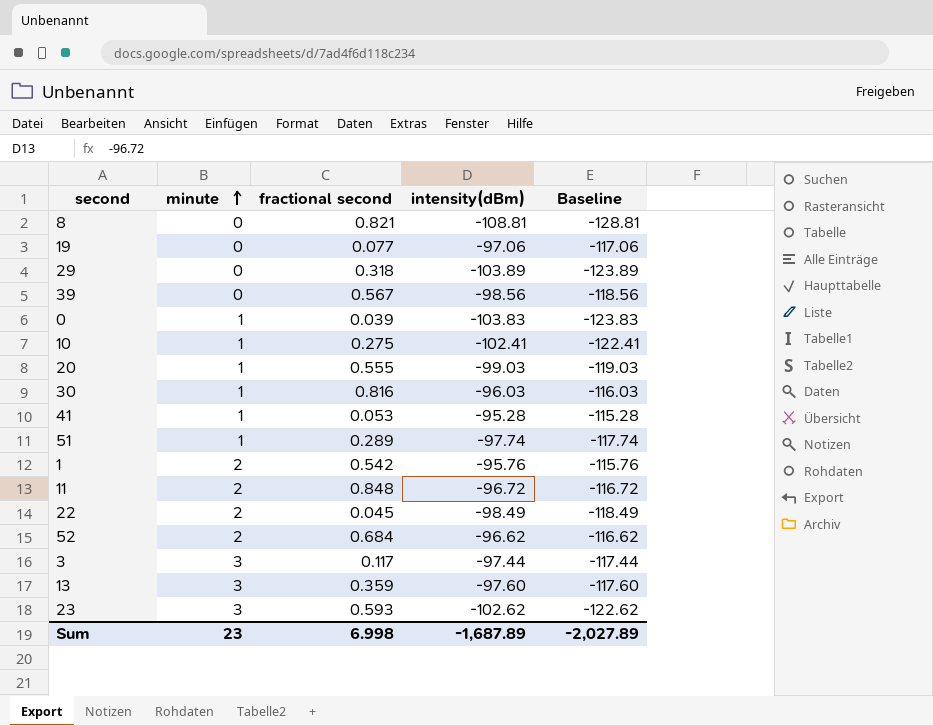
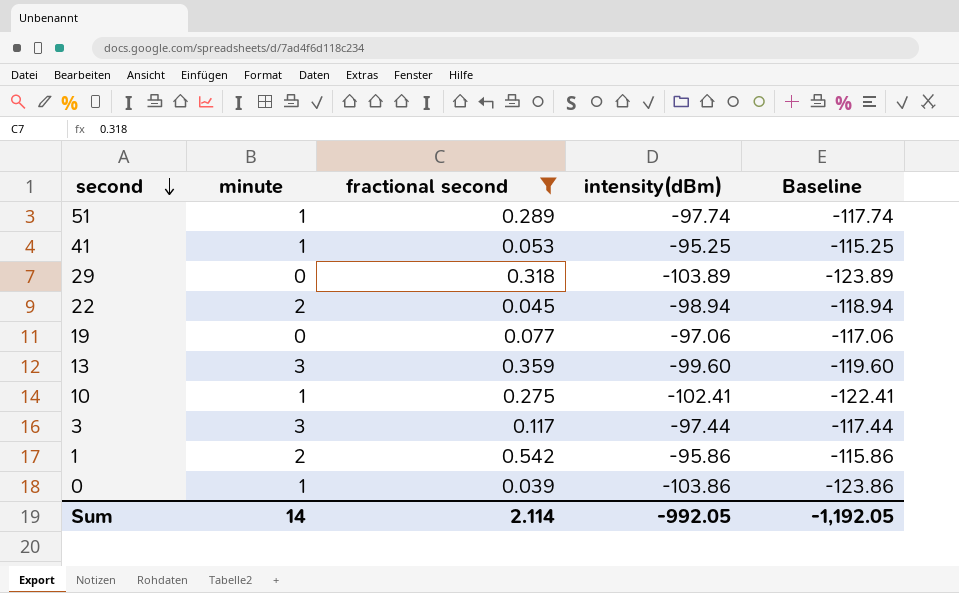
filter: none -> fractional second <= 0.542
row order: minute ascending -> second descending
41 | intensity(dBm): -95.28 -> -95.25
41 | Baseline: -115.28 -> -115.25
22 | intensity(dBm): -98.49 -> -98.94
22 | Baseline: -118.49 -> -118.94
13 | intensity(dBm): -97.60 -> -99.60
13 | Baseline: -117.60 -> -119.60
1 | intensity(dBm): -95.76 -> -95.86
1 | Baseline: -115.76 -> -115.86
0 | intensity(dBm): -103.83 -> -103.86
0 | Baseline: -123.83 -> -123.86
Sum | minute: 23 -> 14
Sum | fractional second: 6.998 -> 2.114
Sum | intensity(dBm): -1,687.89 -> -992.05
Sum | Baseline: -2,027.89 -> -1,192.05

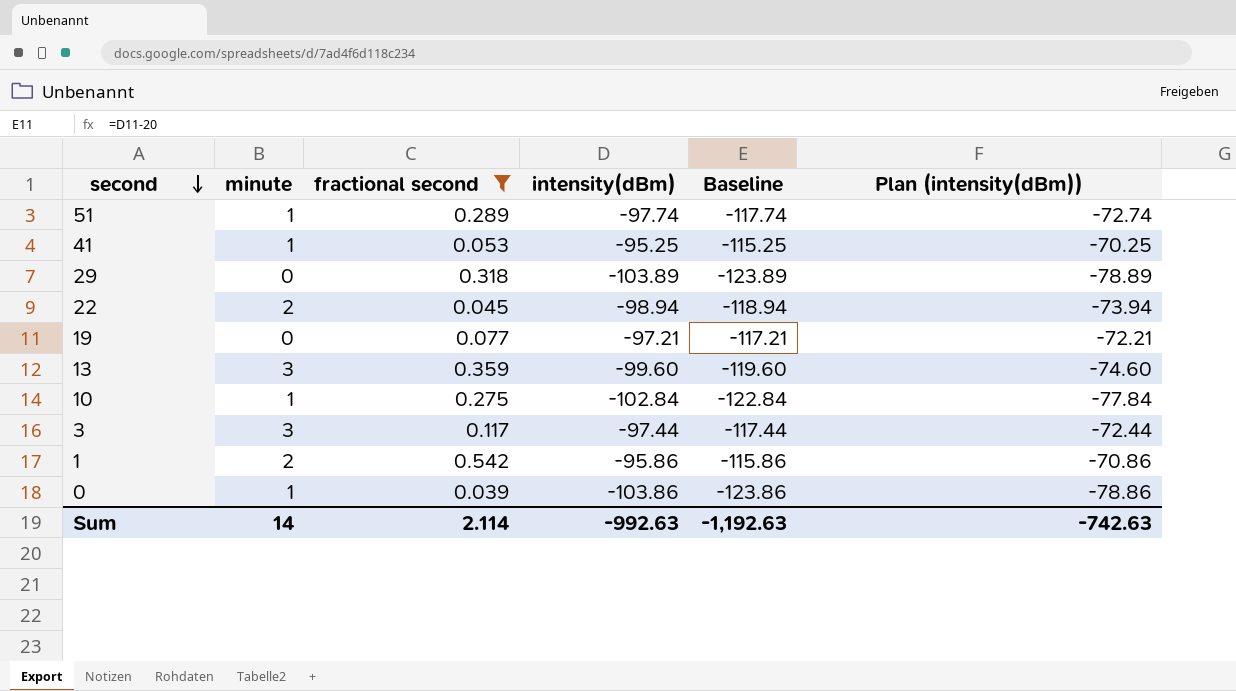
column Plan (intensity(dBm)) | formula: none -> [intensity(dBm)] + 25
19 | intensity(dBm): -97.06 -> -97.21
19 | Baseline: -117.06 -> -117.21
10 | intensity(dBm): -102.41 -> -102.84
10 | Baseline: -122.41 -> -122.84
Sum | intensity(dBm): -992.05 -> -992.63
Sum | Baseline: -1,192.05 -> -1,192.63

